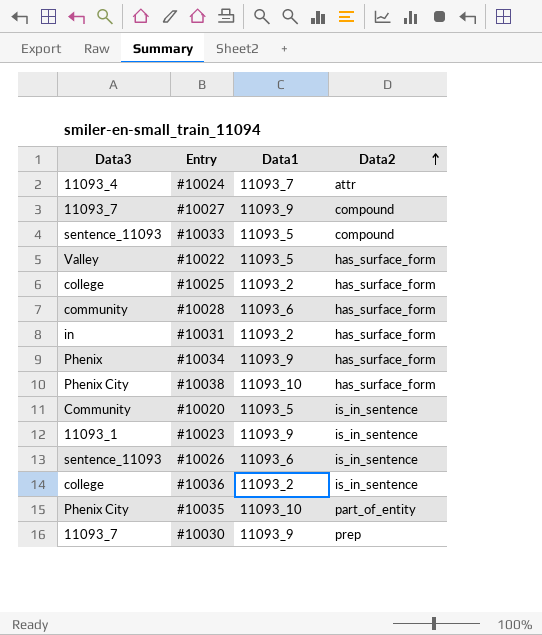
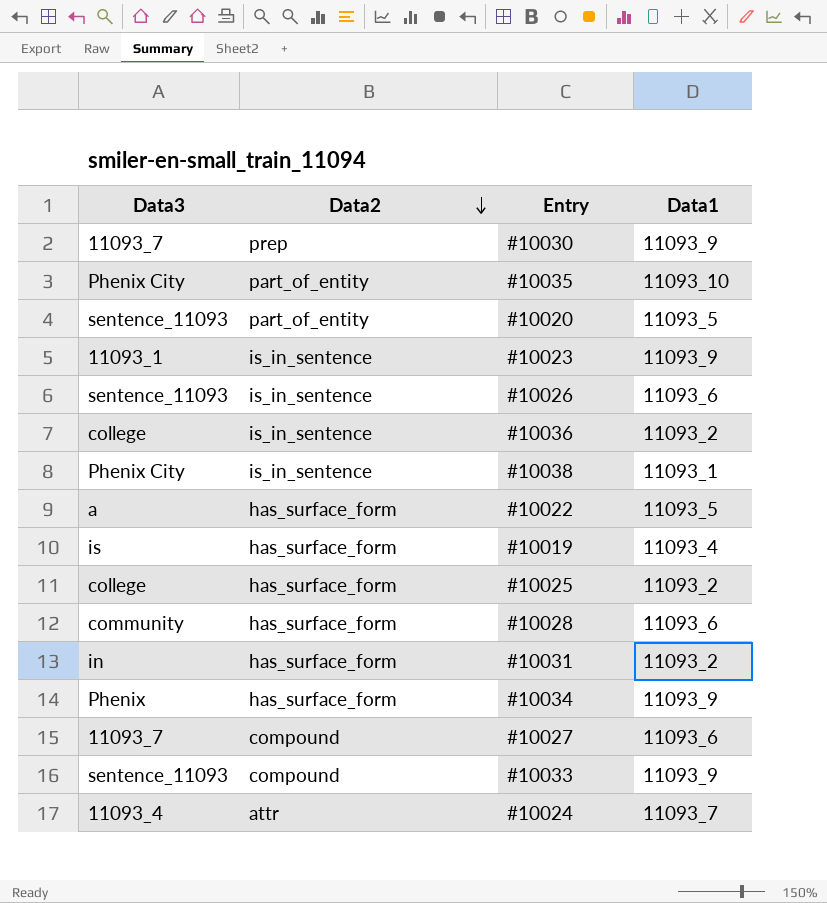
row order: Data2 ascending -> Data2 descending
column Data2 | position: 4 -> 2
#10020 | Data3: Community -> sentence_11093
#10020 | Data2: is_in_sentence -> part_of_entity
#10038 | Data2: has_surface_form -> is_in_sentence
#10038 | Data1: 11093_10 -> 11093_1
#10022 | Data3: Valley -> a
row #10019: none -> is | has_surface_form | 11093_4
#10027 | Data1: 11093_9 -> 11093_6
#10033 | Data1: 11093_5 -> 11093_9

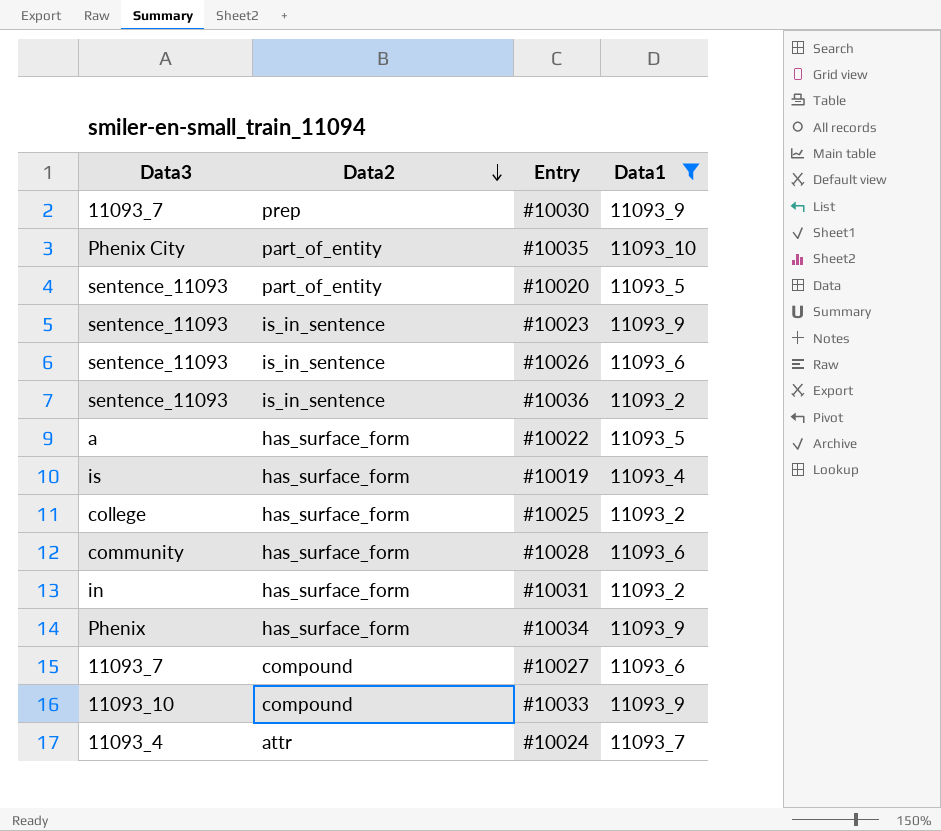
filter: none -> Data1 != 11093_1
#10023 | Data3: 11093_1 -> sentence_11093
#10036 | Data3: college -> sentence_11093
#10033 | Data3: sentence_11093 -> 11093_10

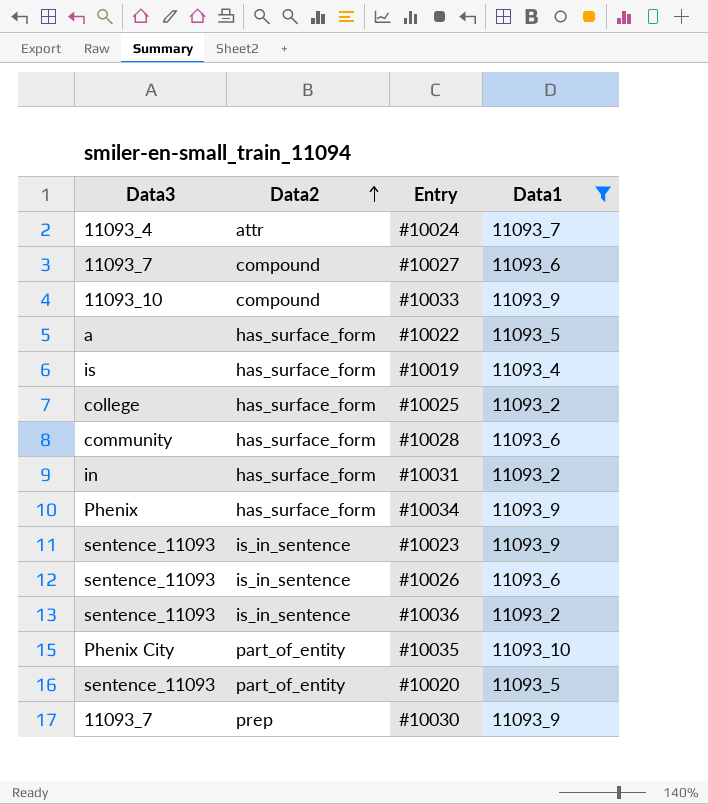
row order: Data2 descending -> Data2 ascending

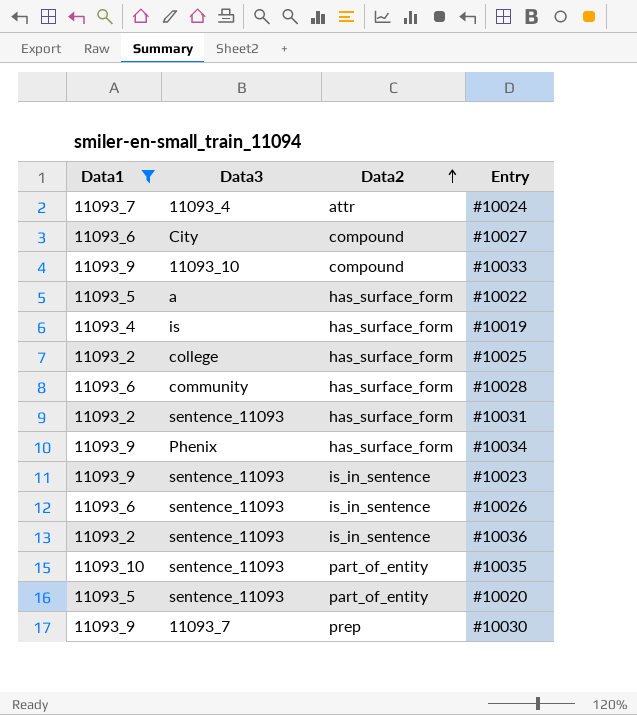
column Data1 | position: 4 -> 1
#10027 | Data3: 11093_7 -> City
#10031 | Data3: in -> sentence_11093
#10035 | Data3: Phenix City -> sentence_11093

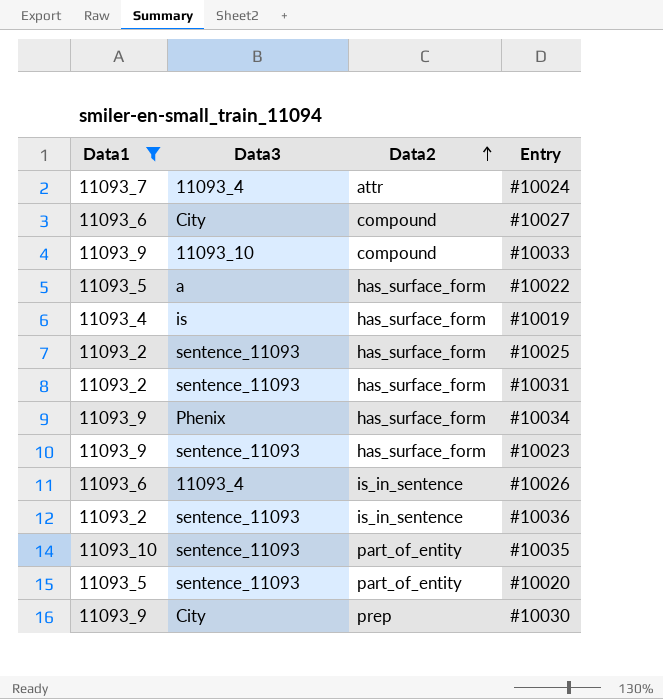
row #10028: 11093_6 | community | has_surface_form -> none
#10025 | Data3: college -> sentence_11093
#10023 | Data2: is_in_sentence -> has_surface_form
#10026 | Data3: sentence_11093 -> 11093_4
#10030 | Data3: 11093_7 -> City

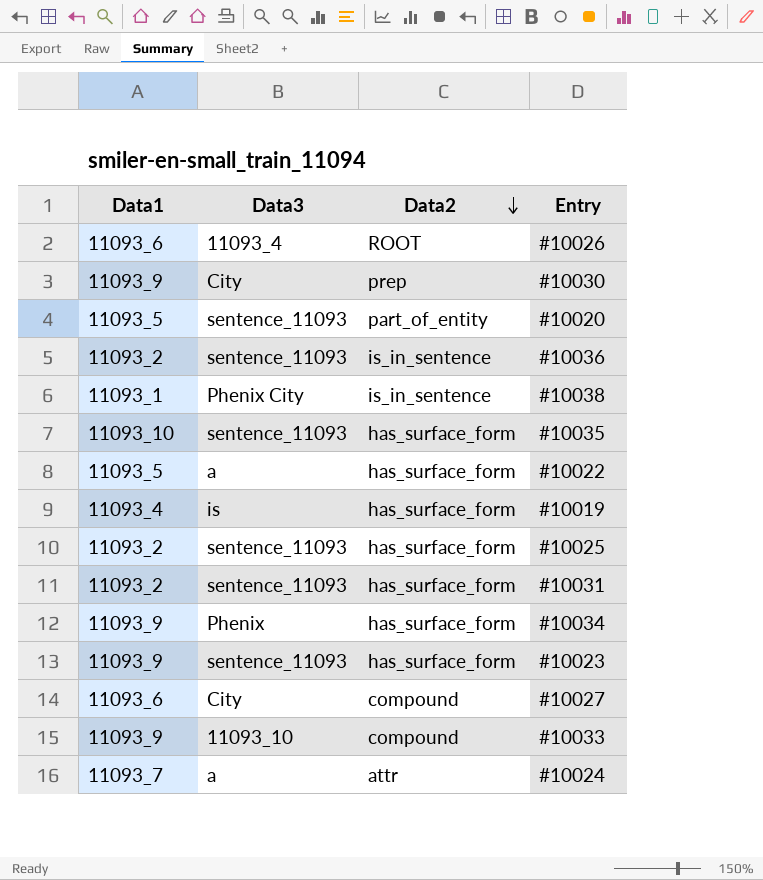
filter: Data1 != 11093_1 -> none
row order: Data2 ascending -> Data2 descending
#10026 | Data2: is_in_sentence -> ROOT
#10035 | Data2: part_of_entity -> has_surface_form
#10024 | Data3: 11093_4 -> a

